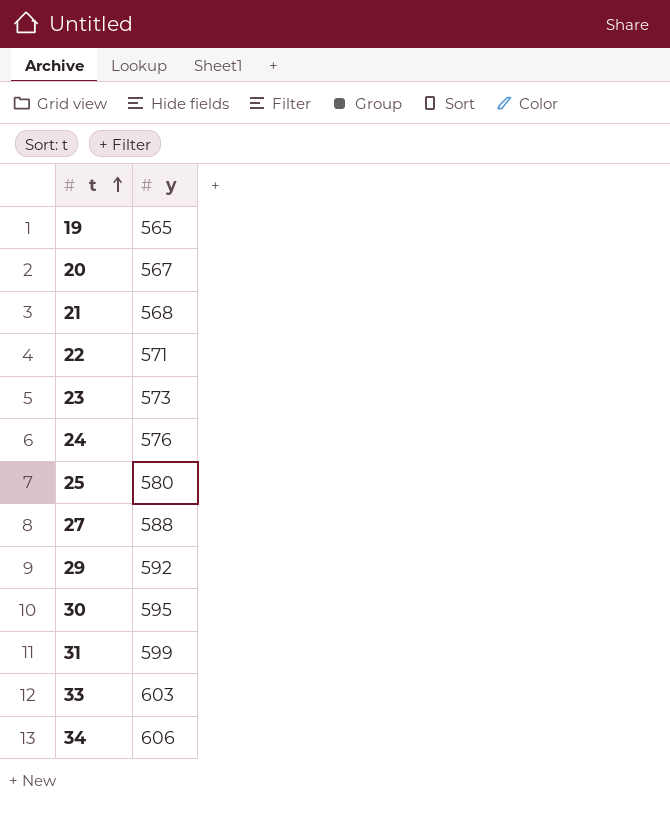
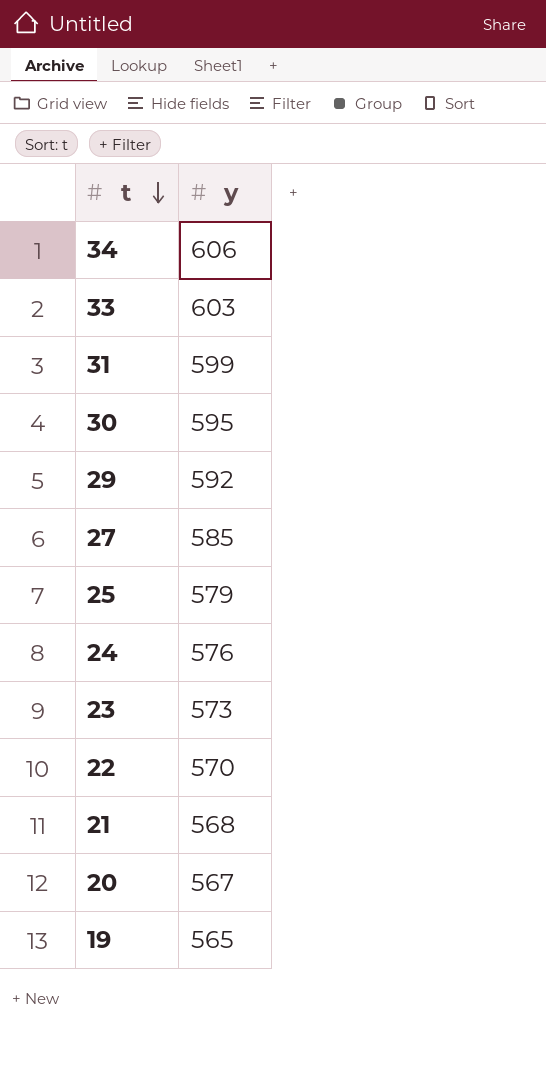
row order: t ascending -> t descending
27 | y: 588 -> 585
25 | y: 580 -> 579
22 | y: 571 -> 570

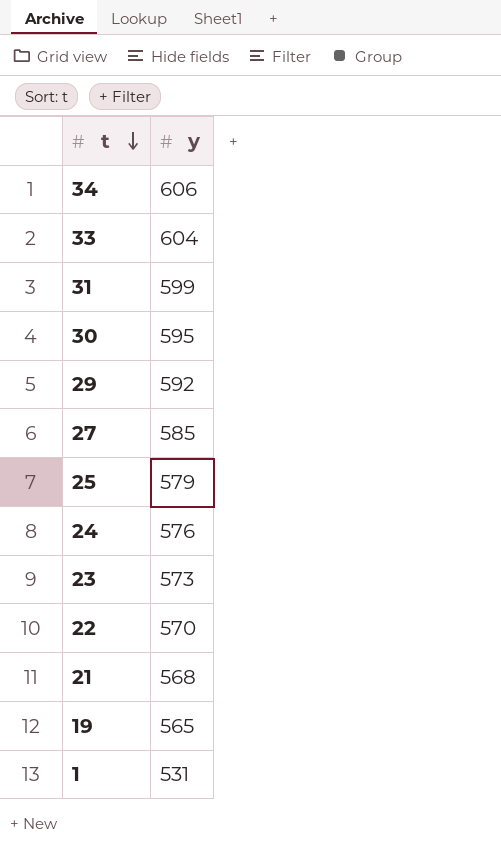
row 20: 567 -> none
33 | y: 603 -> 604
row 1: none -> 531

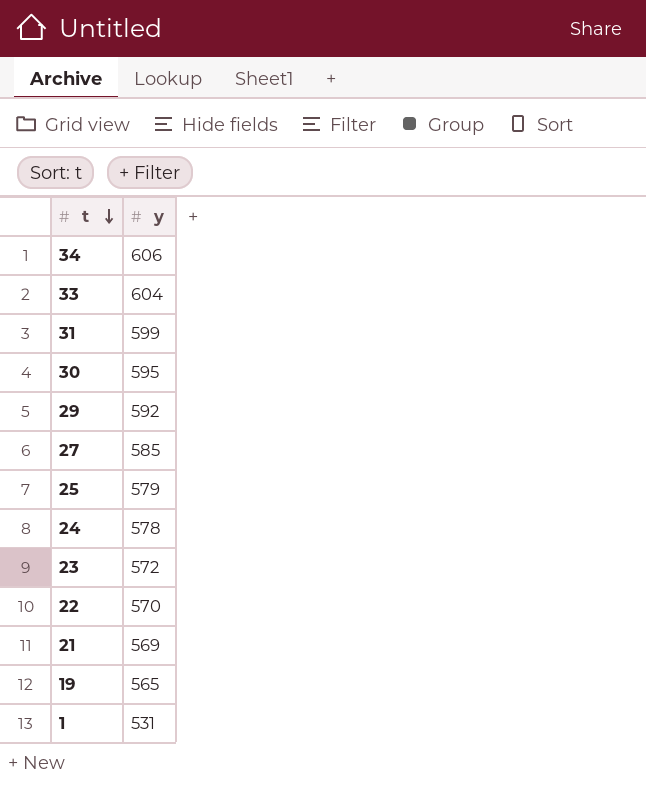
24 | y: 576 -> 578
23 | y: 573 -> 572
21 | y: 568 -> 569

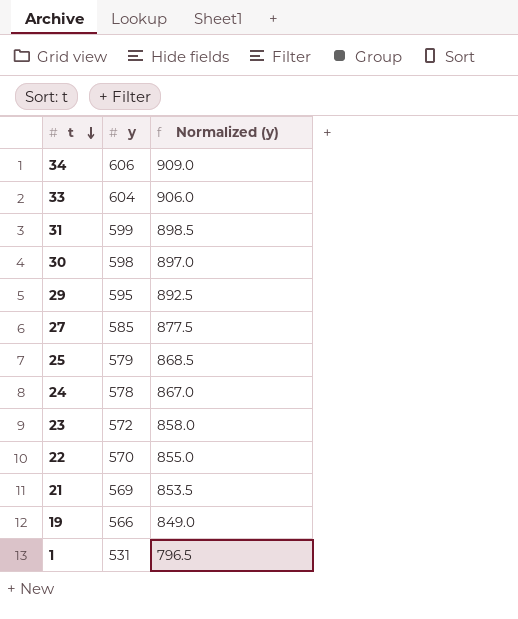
column Normalized (y) | formula: none -> [y] * 1.5
30 | y: 595 -> 598
29 | y: 592 -> 595
19 | y: 565 -> 566

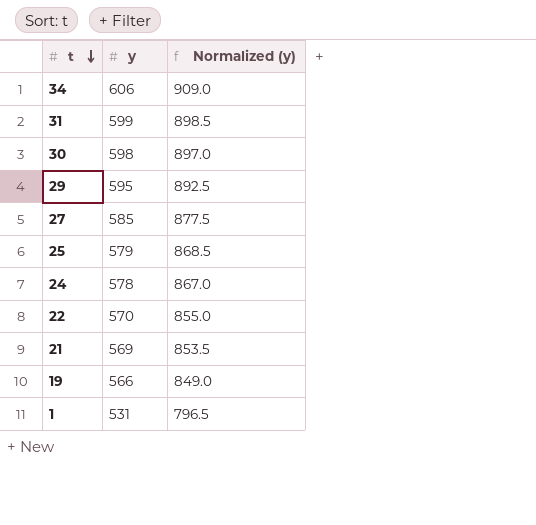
row 33: 604 | 906.0 -> none
row 23: 572 | 858.0 -> none

